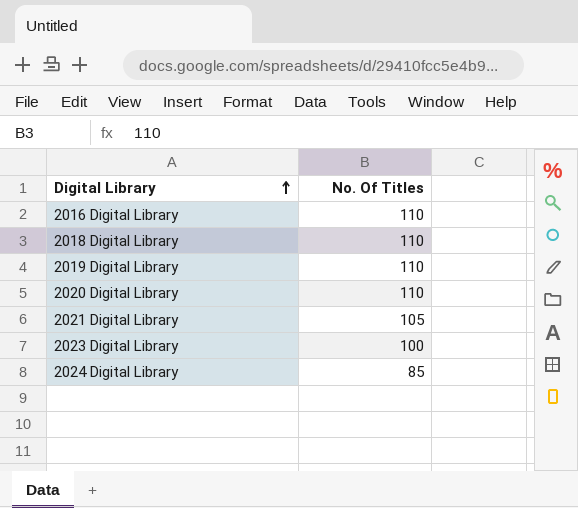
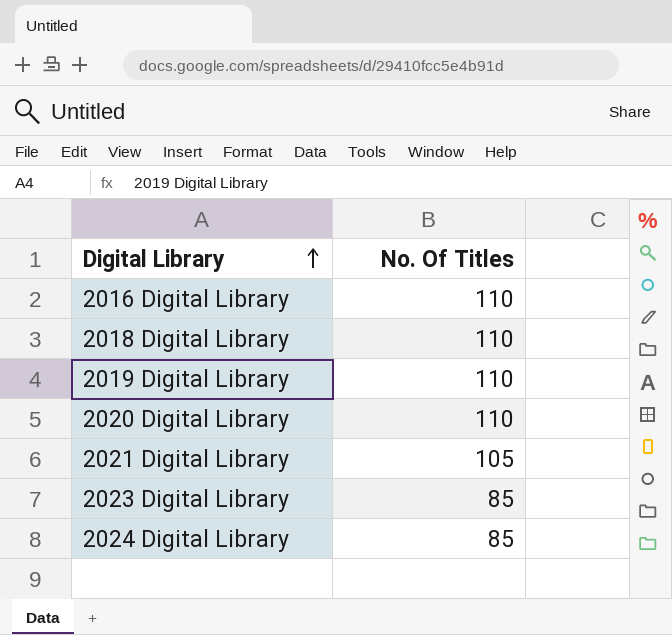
2023 Digital Library | No. Of Titles: 100 -> 85

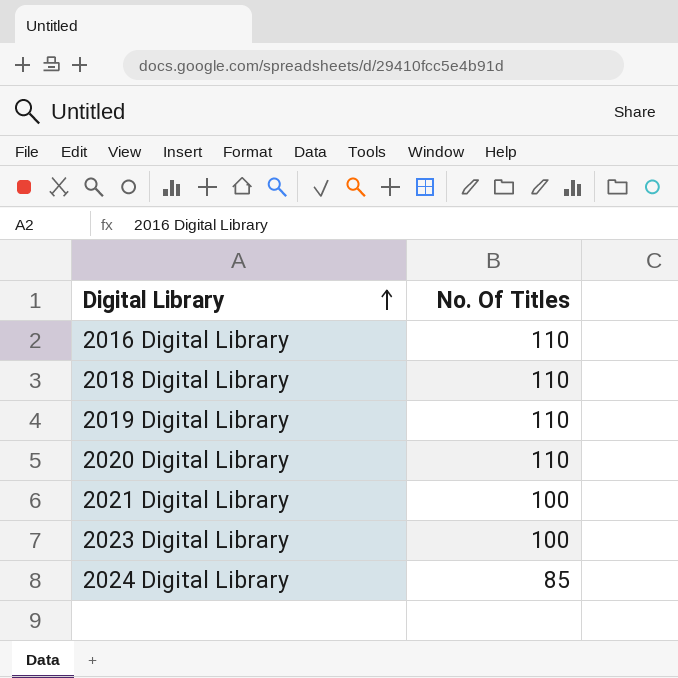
2021 Digital Library | No. Of Titles: 105 -> 100
2023 Digital Library | No. Of Titles: 85 -> 100

